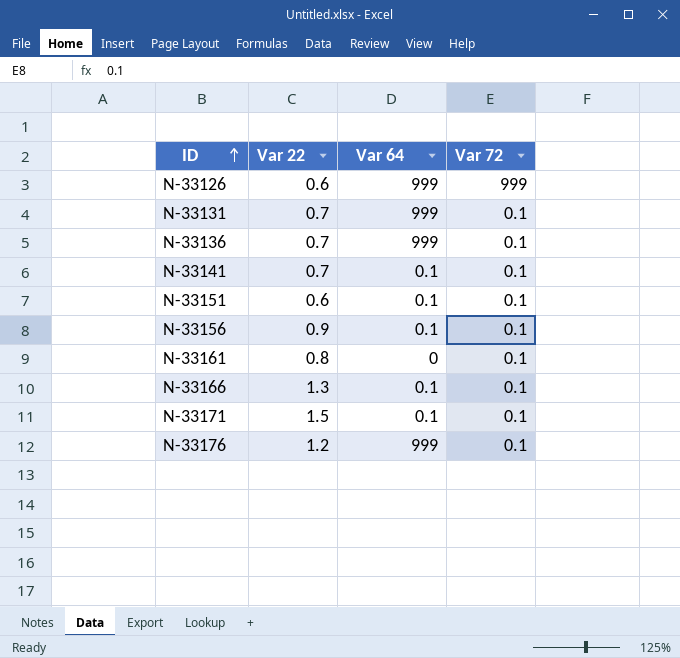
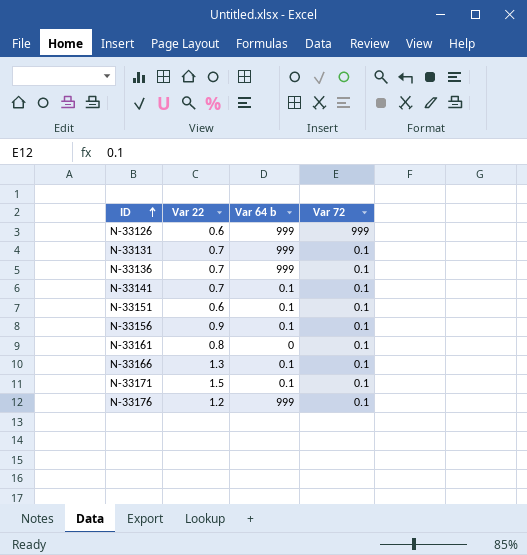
column name: Var 64 -> Var 64 b

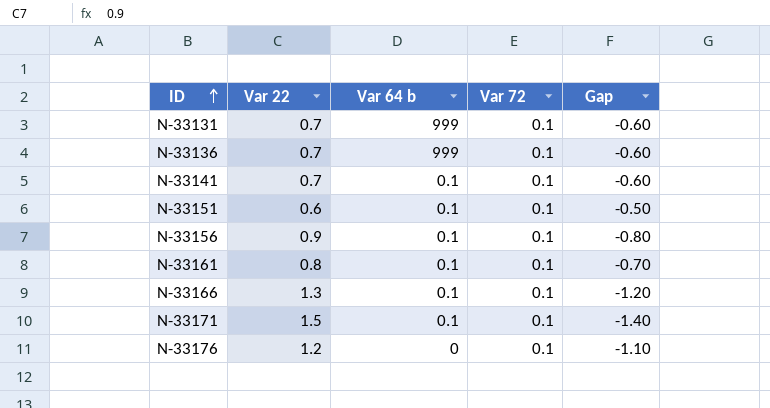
column Gap | formula: none -> [Var 72] - [Var 22]
row N-33126: 0.6 | 999 | 999 -> none
N-33161 | Var 64 b: 0 -> 0.1
N-33176 | Var 64 b: 999 -> 0

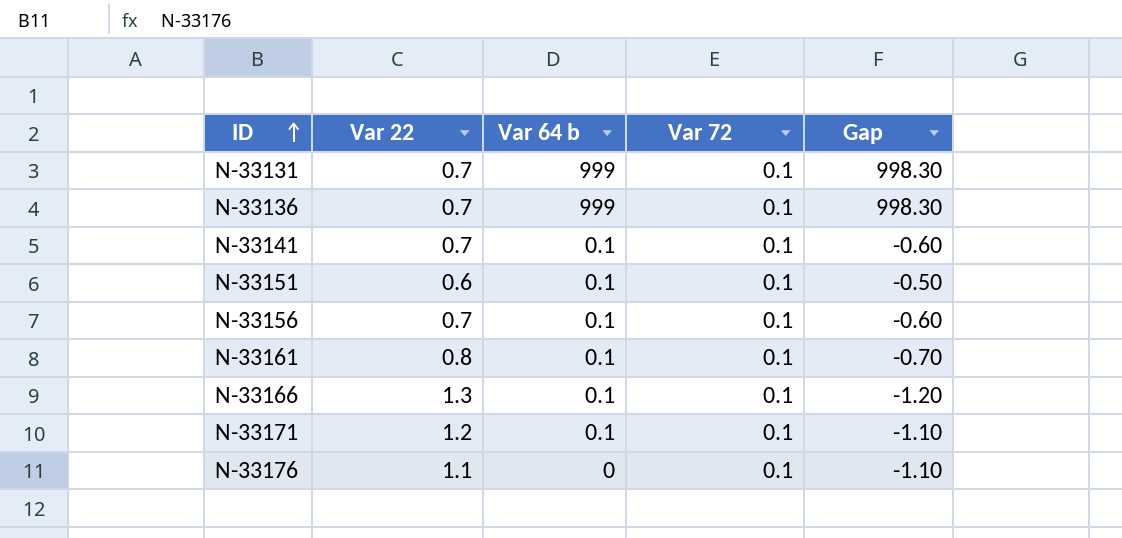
column Gap | formula: [Var 72] - [Var 22] -> [Var 64 b] - [Var 22]
N-33156 | Var 22: 0.9 -> 0.7
N-33171 | Var 22: 1.5 -> 1.2
N-33176 | Var 22: 1.2 -> 1.1

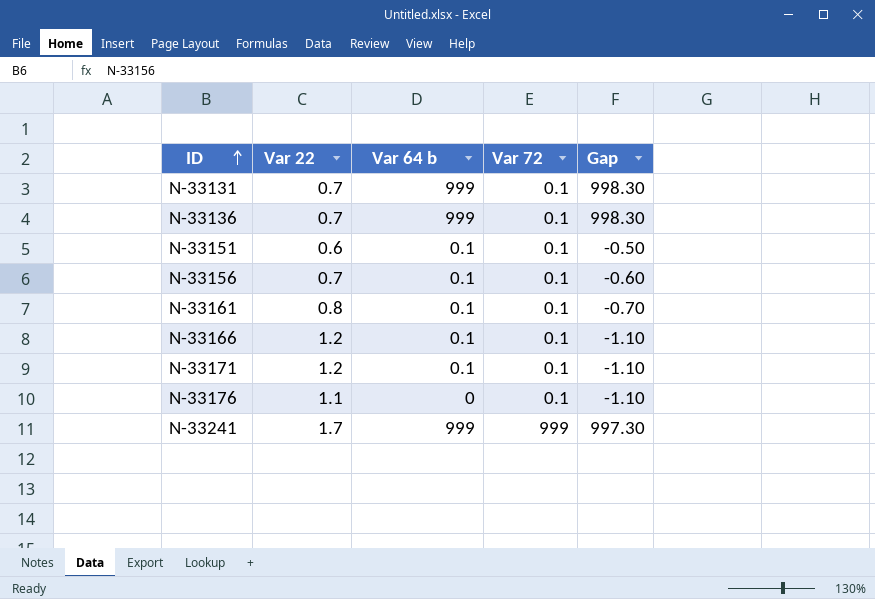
row N-33141: 0.7 | 0.1 | 0.1 | -0.60 -> none
N-33166 | Var 22: 1.3 -> 1.2
N-33166 | Gap: -1.20 -> -1.10
row N-33241: none -> 1.7 | 999 | 999 | 997.30

